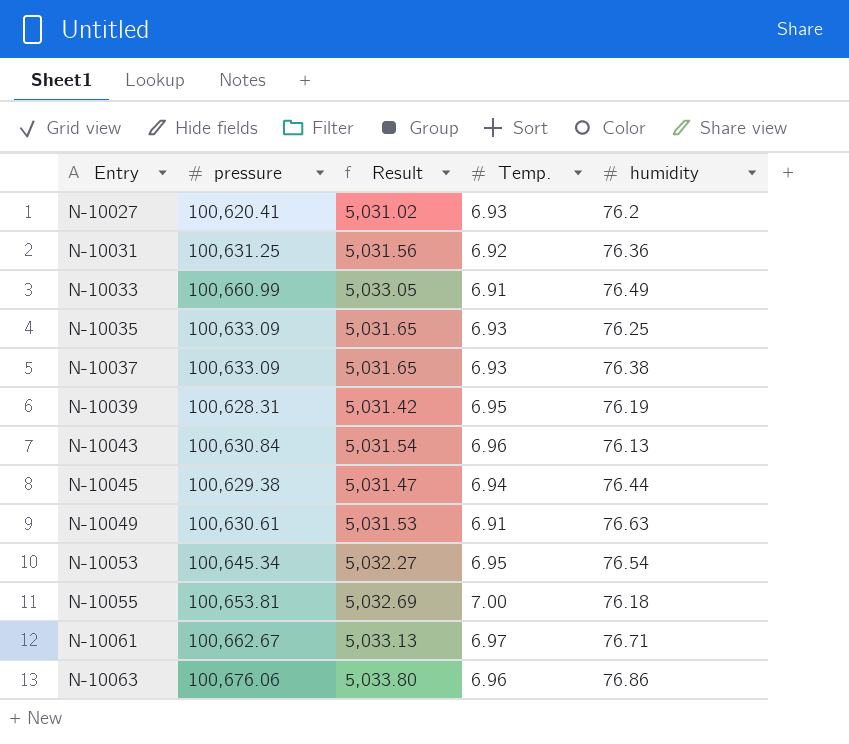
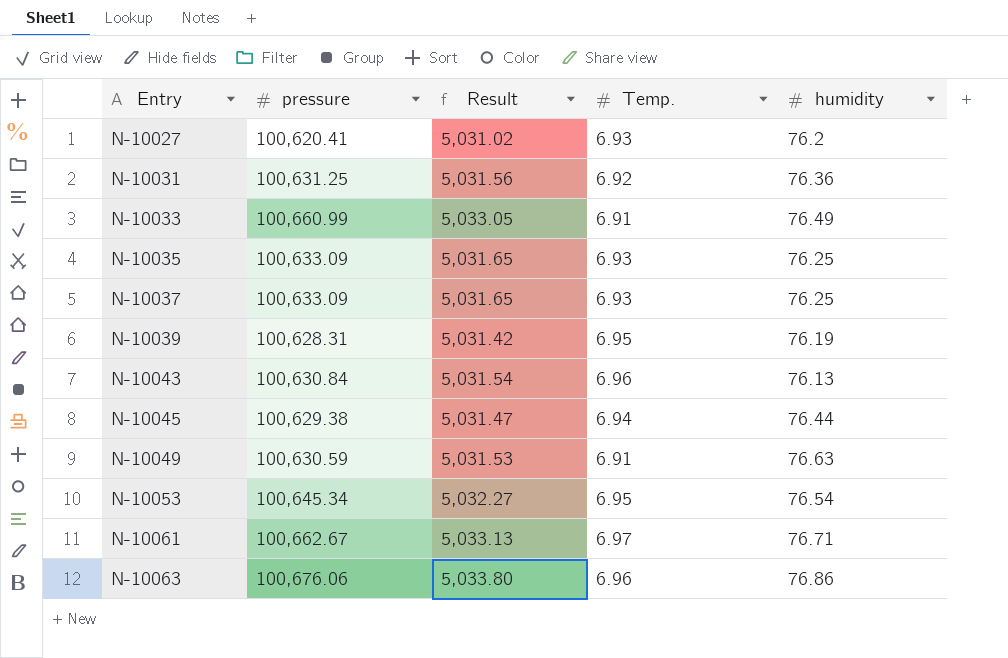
row N-10055: 100,653.81 | 5,032.69 | 7.00 | 76.18 -> none
N-10037 | humidity: 76.38 -> 76.25
N-10049 | pressure: 100,630.61 -> 100,630.59

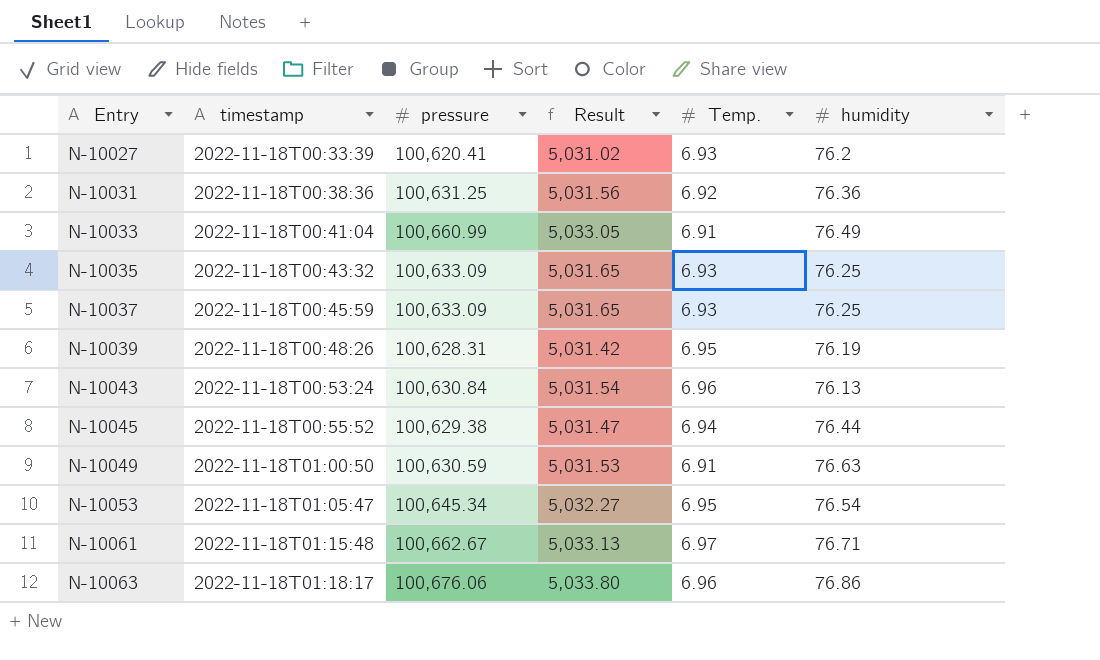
column timestamp | position: none -> 2

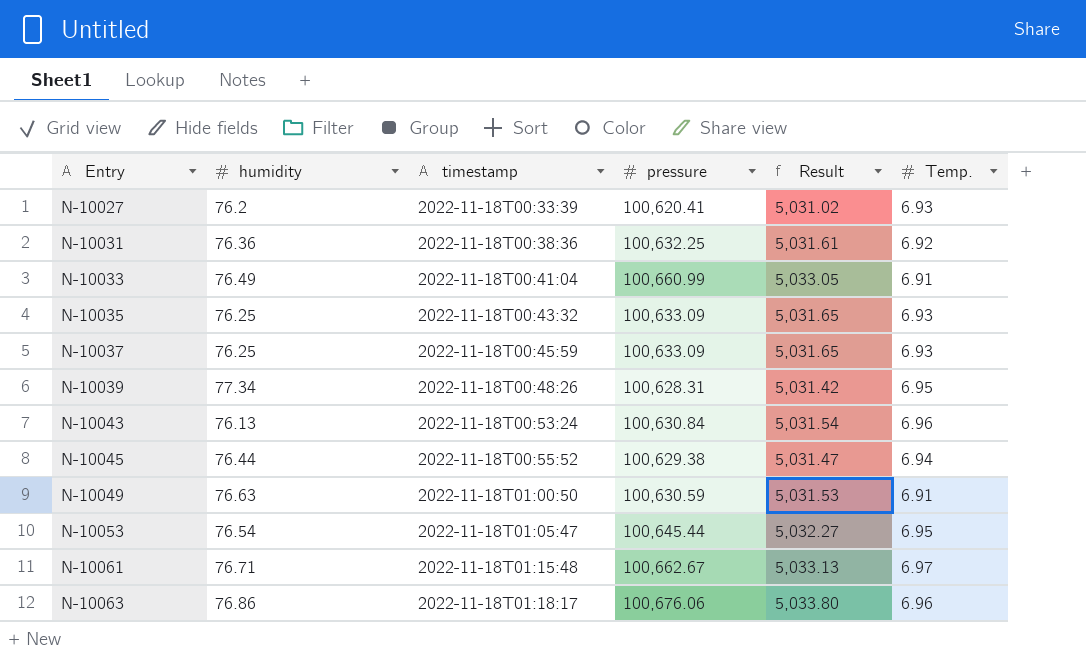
column humidity | position: 6 -> 2
N-10031 | pressure: 100,631.25 -> 100,632.25
N-10031 | Result: 5,031.56 -> 5,031.61
N-10039 | humidity: 76.19 -> 77.34
N-10053 | pressure: 100,645.34 -> 100,645.44

